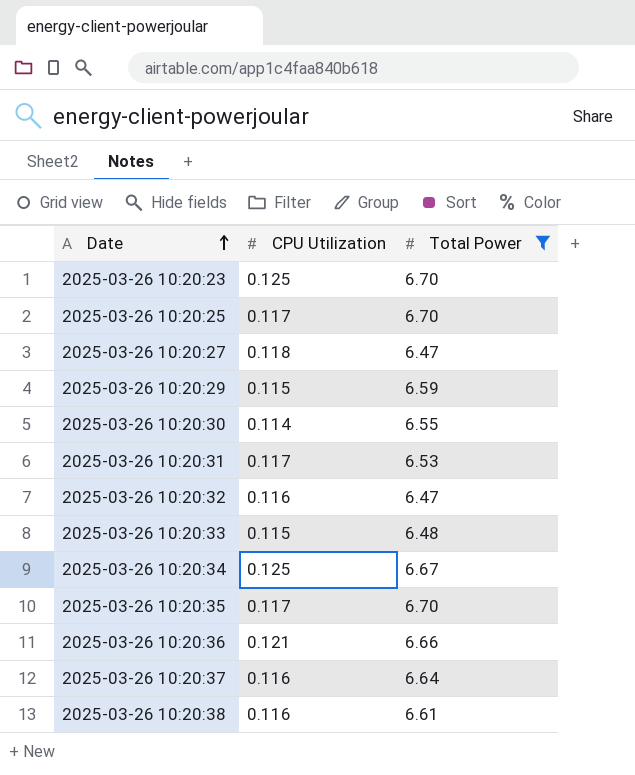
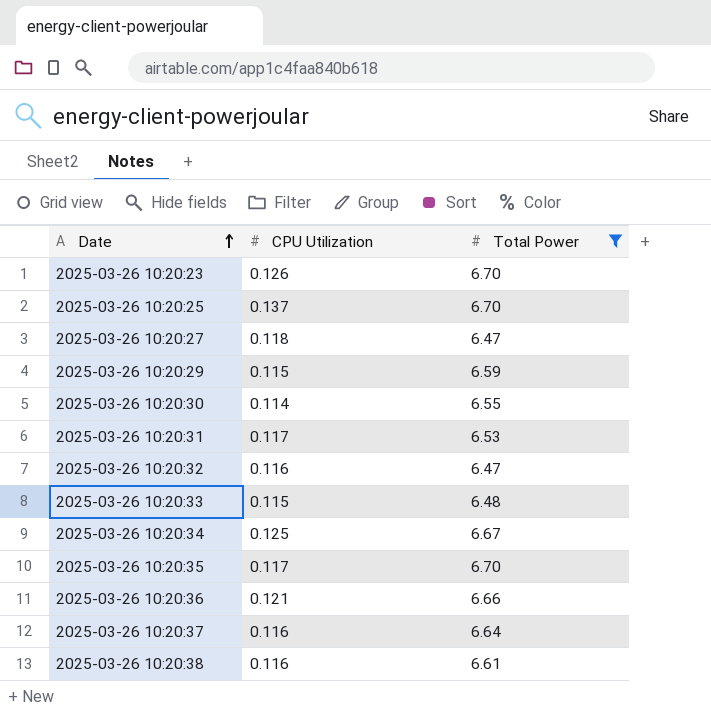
2025-03-26 10:20:23 | CPU Utilization: 0.125 -> 0.126
2025-03-26 10:20:25 | CPU Utilization: 0.117 -> 0.137

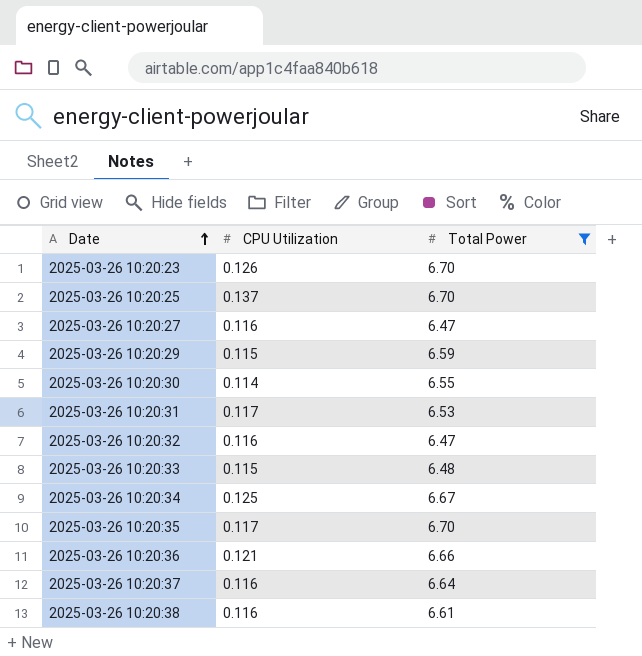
2025-03-26 10:20:27 | CPU Utilization: 0.118 -> 0.116

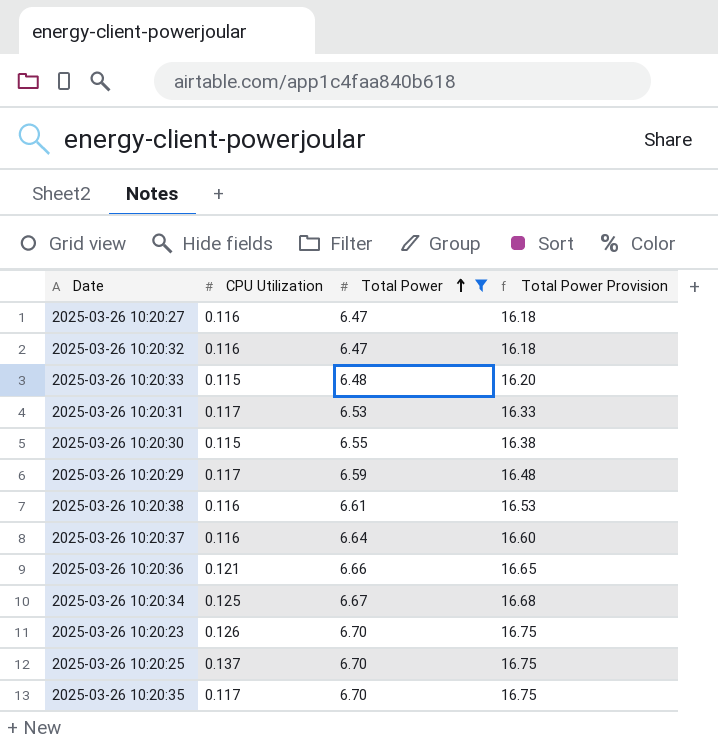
row order: Date ascending -> Total Power ascending
column Total Power Provision | formula: none -> [Total Power] * 2.5
2025-03-26 10:20:30 | CPU Utilization: 0.114 -> 0.115
2025-03-26 10:20:29 | CPU Utilization: 0.115 -> 0.117

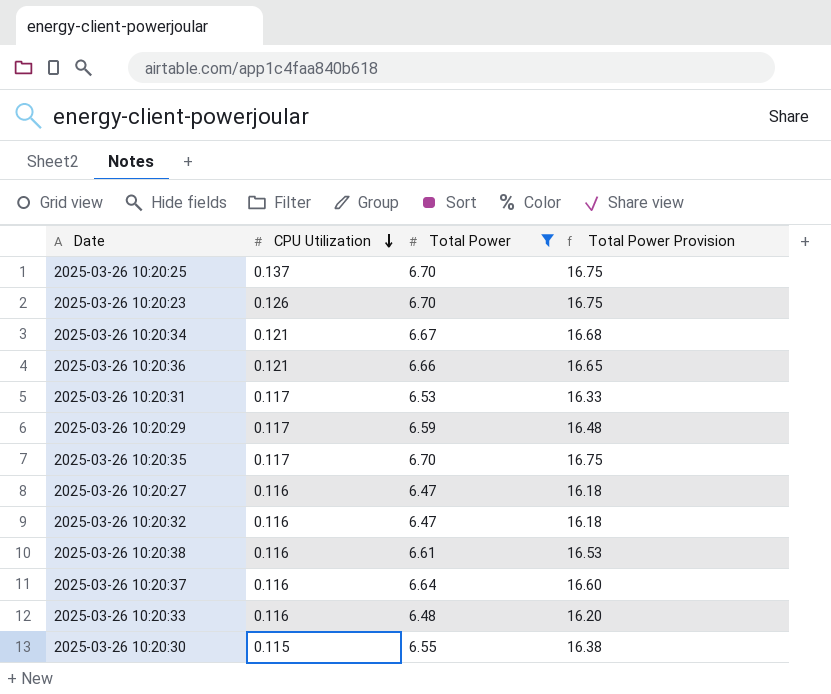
row order: Total Power ascending -> CPU Utilization descending
2025-03-26 10:20:34 | CPU Utilization: 0.125 -> 0.121
2025-03-26 10:20:33 | CPU Utilization: 0.115 -> 0.116

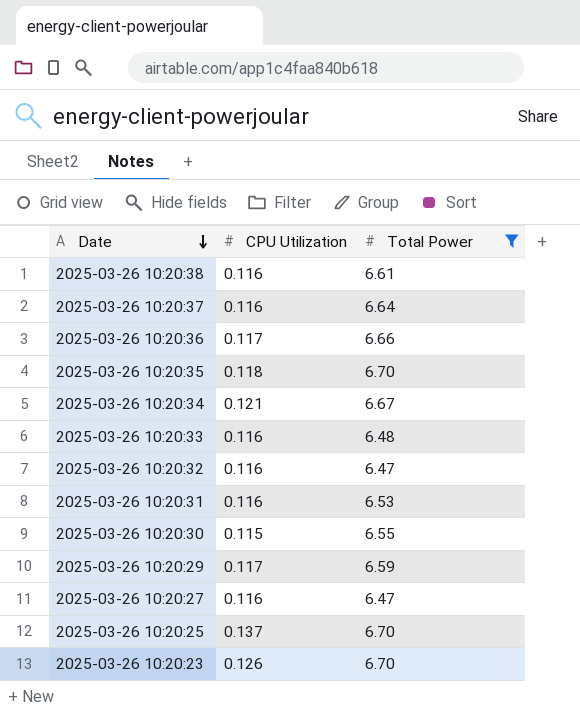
row order: CPU Utilization descending -> Date descending
column Total Power Provision | formula: [Total Power] * 2.5 -> none
2025-03-26 10:20:36 | CPU Utilization: 0.121 -> 0.117
2025-03-26 10:20:35 | CPU Utilization: 0.117 -> 0.118
2025-03-26 10:20:31 | CPU Utilization: 0.117 -> 0.116

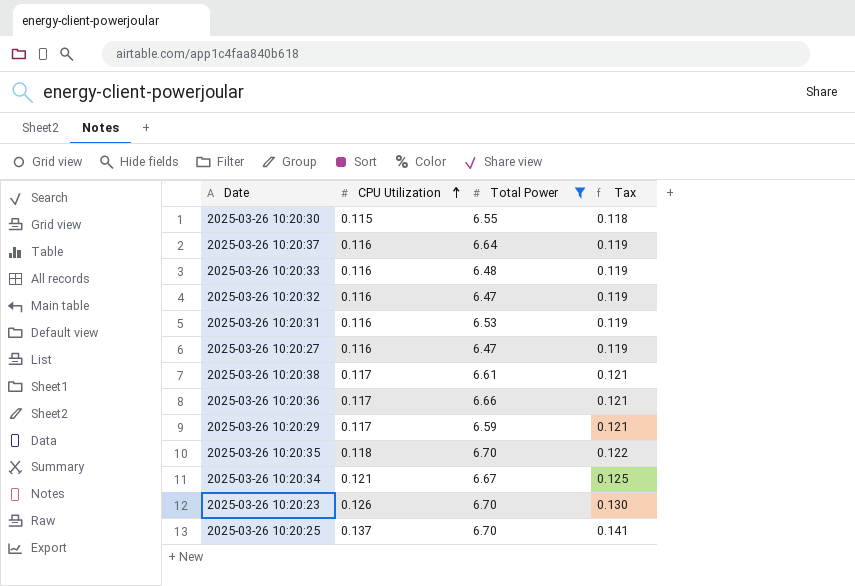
row order: Date descending -> CPU Utilization ascending
column Tax | formula: none -> [CPU Utilization] * 1.03
2025-03-26 10:20:38 | CPU Utilization: 0.116 -> 0.117

